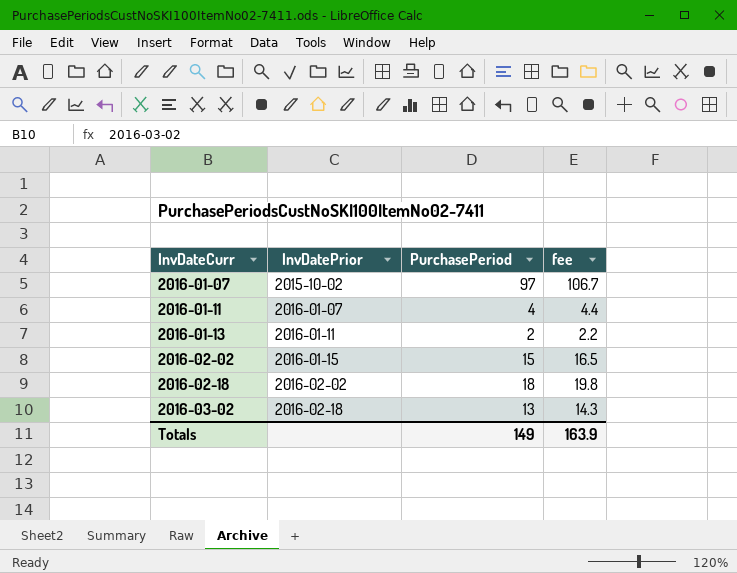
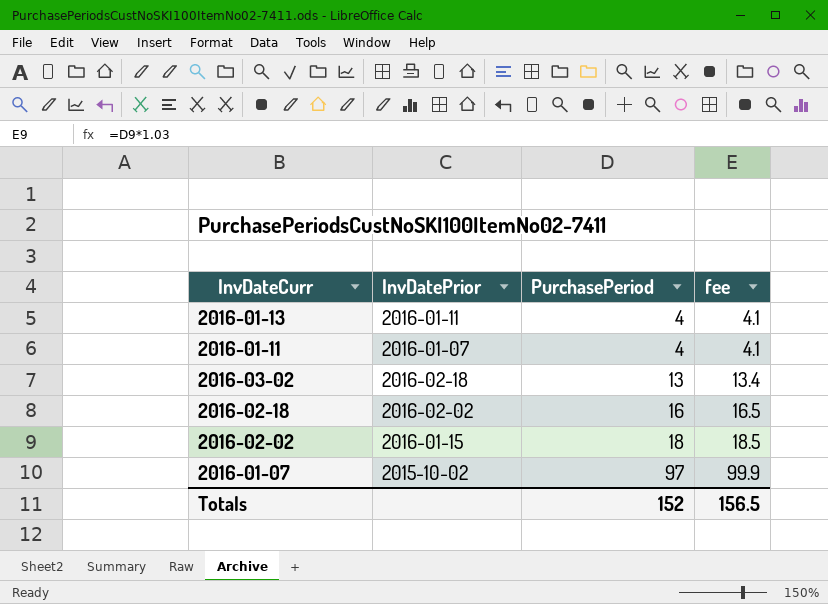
row order: InvDateCurr ascending -> PurchasePeriod ascending
column fee | formula: [PurchasePeriod] * 1.1 -> [PurchasePeriod] * 1.03
2016-01-13 | PurchasePeriod: 2 -> 4
2016-02-18 | PurchasePeriod: 18 -> 16
2016-02-02 | PurchasePeriod: 15 -> 18
Totals | PurchasePeriod: 149 -> 152
Totals | fee: 163.9 -> 156.5

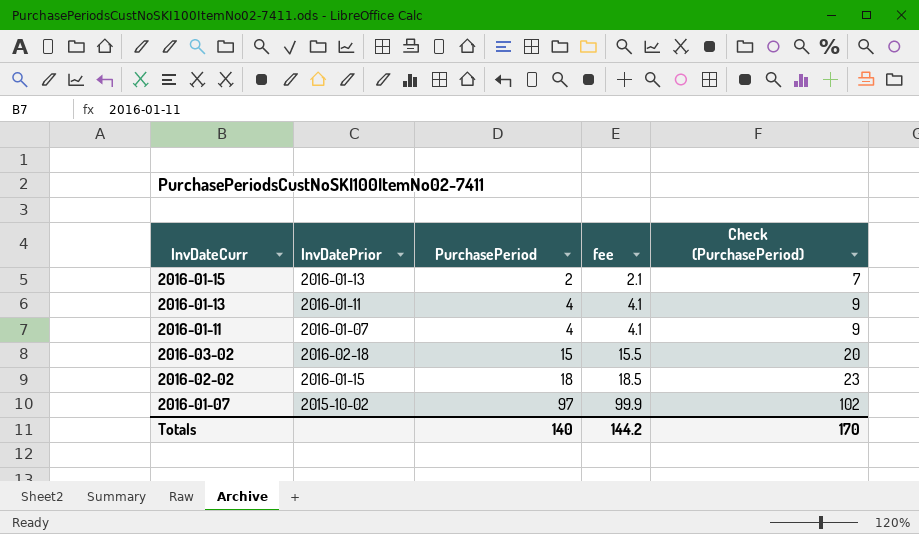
column Check (PurchasePeriod) | formula: none -> [PurchasePeriod] + 5
row 2016-02-18: 2016-02-02 | 16 | 16.5 -> none
row 2016-01-15: none -> 2016-01-13 | 2 | 2.1 | 7
2016-03-02 | PurchasePeriod: 13 -> 15
2016-03-02 | fee: 13.4 -> 15.5
Totals | PurchasePeriod: 152 -> 140
Totals | fee: 156.5 -> 144.2

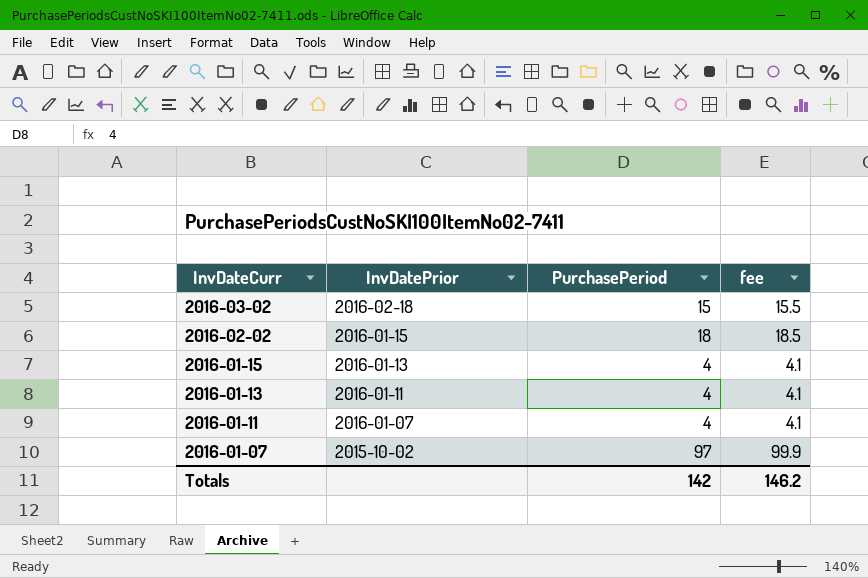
row order: PurchasePeriod ascending -> InvDateCurr descending
column Check (PurchasePeriod) | formula: [PurchasePeriod] + 5 -> none
2016-01-15 | PurchasePeriod: 2 -> 4
2016-01-15 | fee: 2.1 -> 4.1
Totals | PurchasePeriod: 140 -> 142
Totals | fee: 144.2 -> 146.2

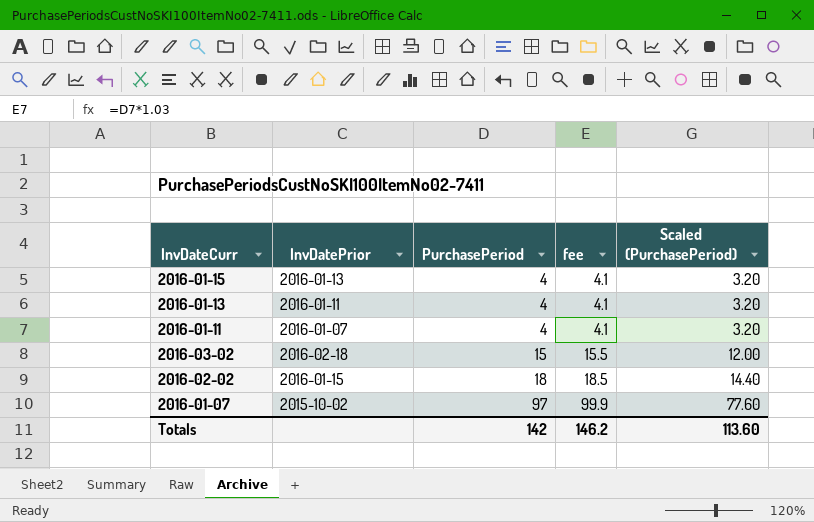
row order: InvDateCurr descending -> PurchasePeriod ascending
column Scaled (PurchasePeriod) | formula: none -> [PurchasePeriod] * 0.8

